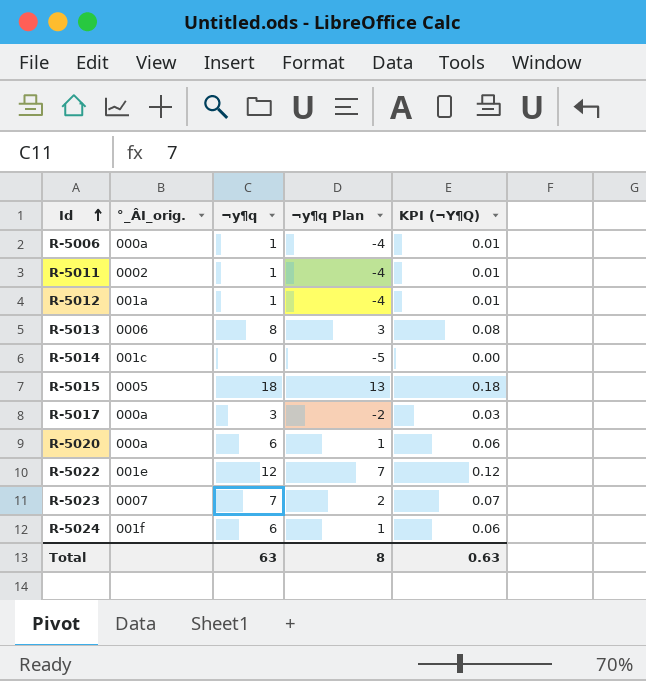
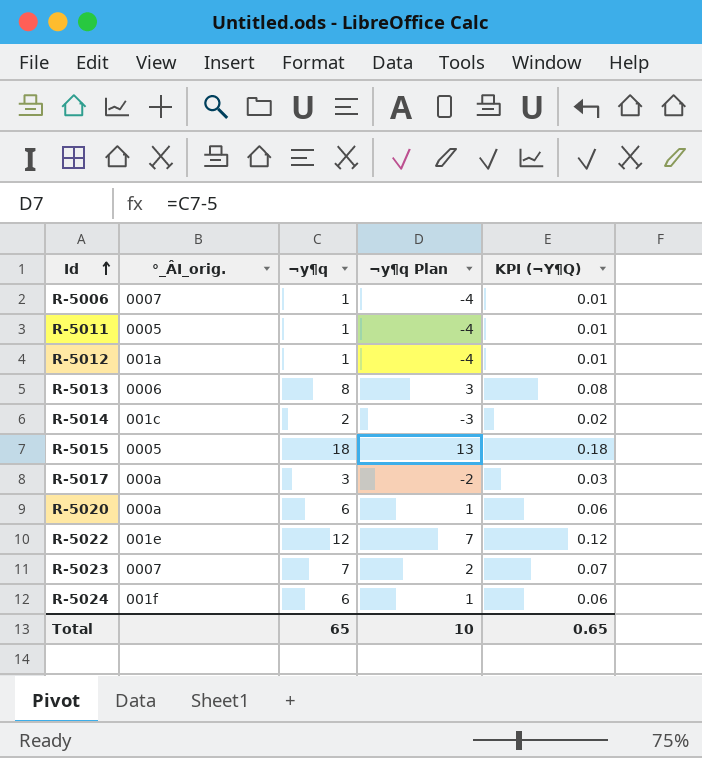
R-5006 | °_ÂI_orig.: 000a -> 0007
R-5011 | °_ÂI_orig.: 0002 -> 0005
R-5014 | ¬y¶q: 0 -> 2
R-5014 | ¬y¶q Plan: -5 -> -3
R-5014 | KPI (¬Y¶Q): 0.00 -> 0.02
Total | ¬y¶q: 63 -> 65
Total | ¬y¶q Plan: 8 -> 10
Total | KPI (¬Y¶Q): 0.63 -> 0.65

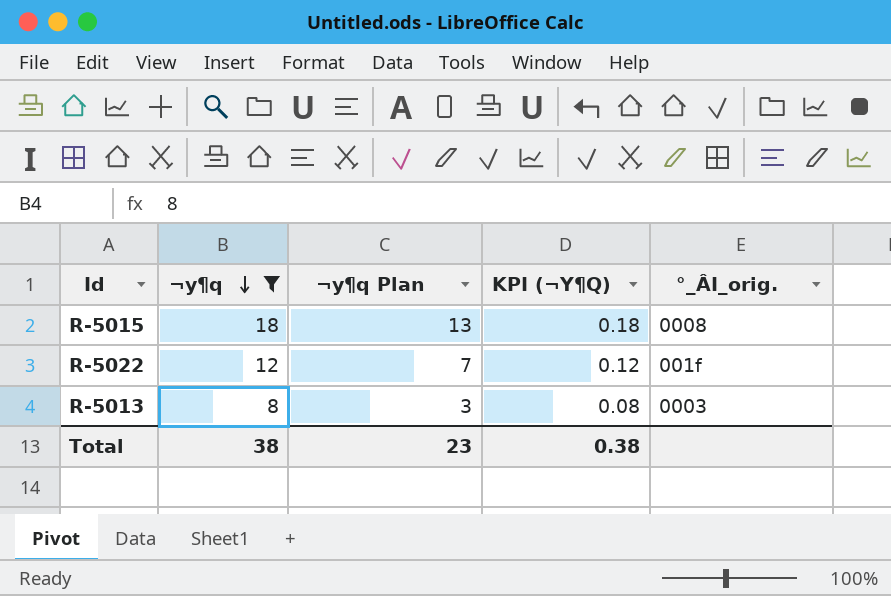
filter: none -> ¬y¶q >= 8
row order: Id ascending -> ¬y¶q descending
column °_ÂI_orig. | position: 2 -> 5
R-5015 | °_ÂI_orig.: 0005 -> 0008
R-5022 | °_ÂI_orig.: 001e -> 001f
R-5013 | °_ÂI_orig.: 0006 -> 0003
Total | ¬y¶q: 65 -> 38
Total | ¬y¶q Plan: 10 -> 23
Total | KPI (¬Y¶Q): 0.65 -> 0.38

